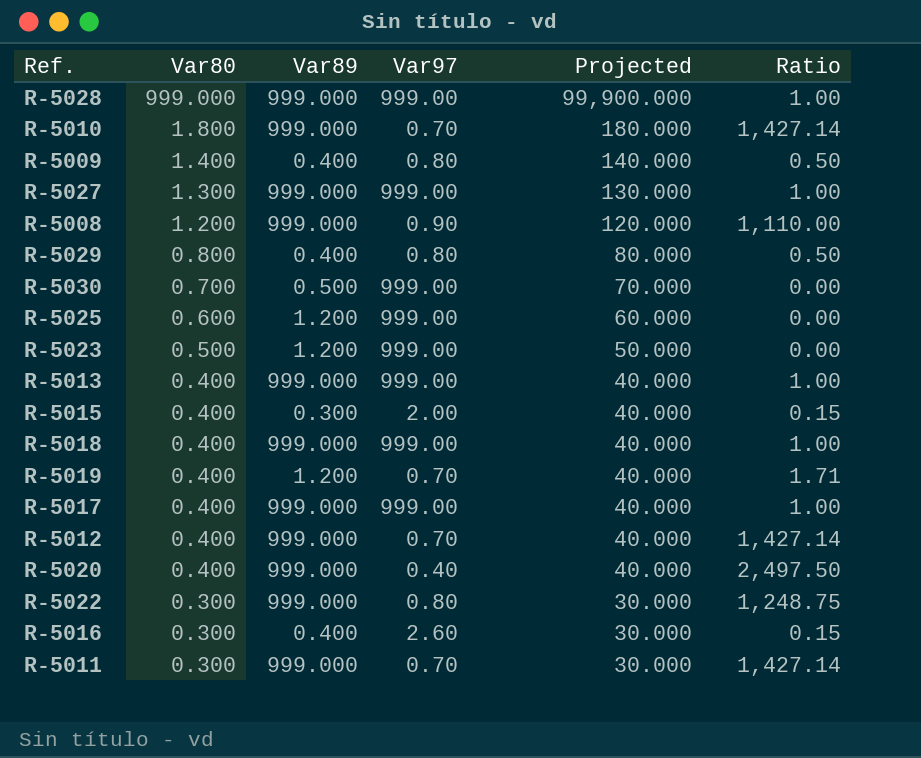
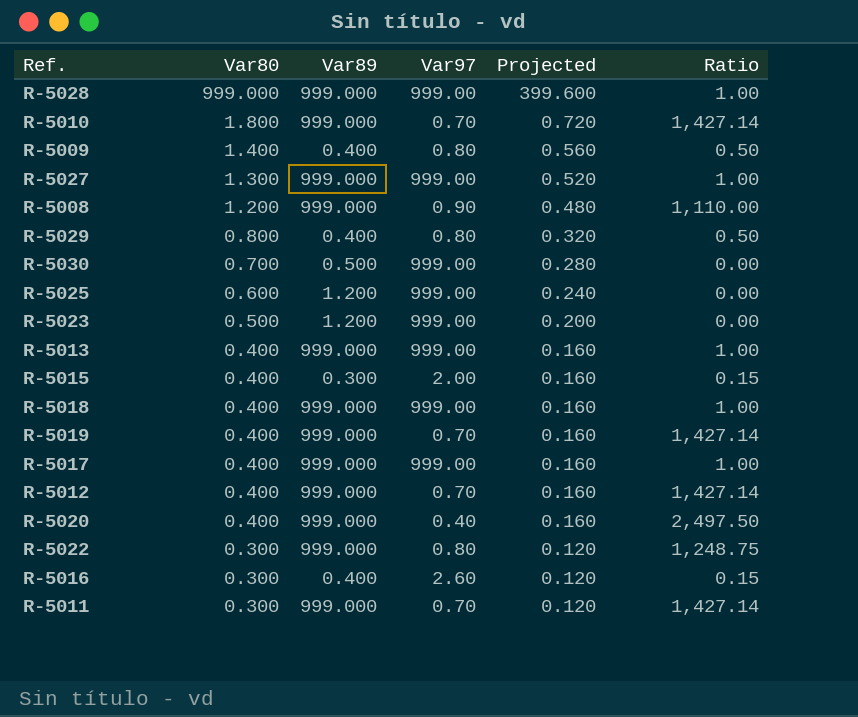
column Projected | formula: [Var80] * 100 -> [Var80] * 0.4
R-5019 | Var89: 1.200 -> 999.000
R-5019 | Ratio: 1.71 -> 1,427.14

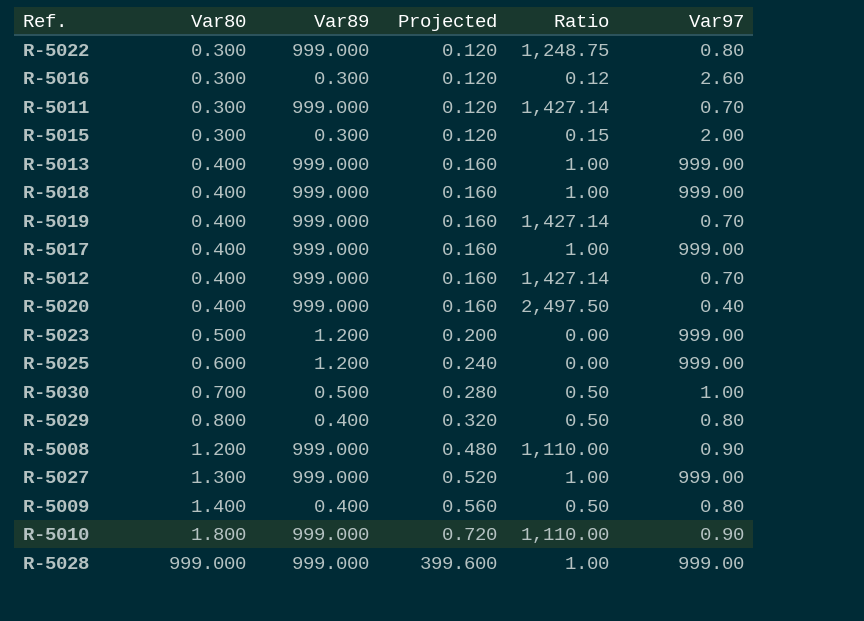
row order: Var80 descending -> Var80 ascending
column Var97 | position: 4 -> 6
R-5016 | Var89: 0.400 -> 0.300
R-5016 | Ratio: 0.15 -> 0.12
R-5015 | Var80: 0.400 -> 0.300
R-5015 | Projected: 0.160 -> 0.120
R-5030 | Ratio: 0.00 -> 0.50
R-5030 | Var97: 999.00 -> 1.00
R-5010 | Ratio: 1,427.14 -> 1,110.00
R-5010 | Var97: 0.70 -> 0.90

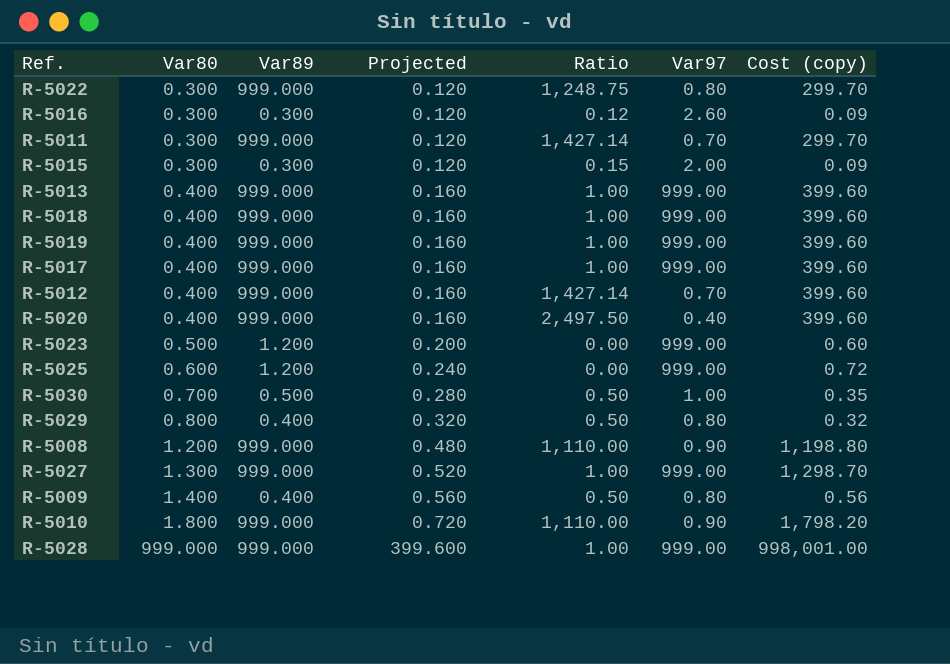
column Cost (copy) | formula: none -> [Var80] * [Var89]
R-5019 | Ratio: 1,427.14 -> 1.00
R-5019 | Var97: 0.70 -> 999.00

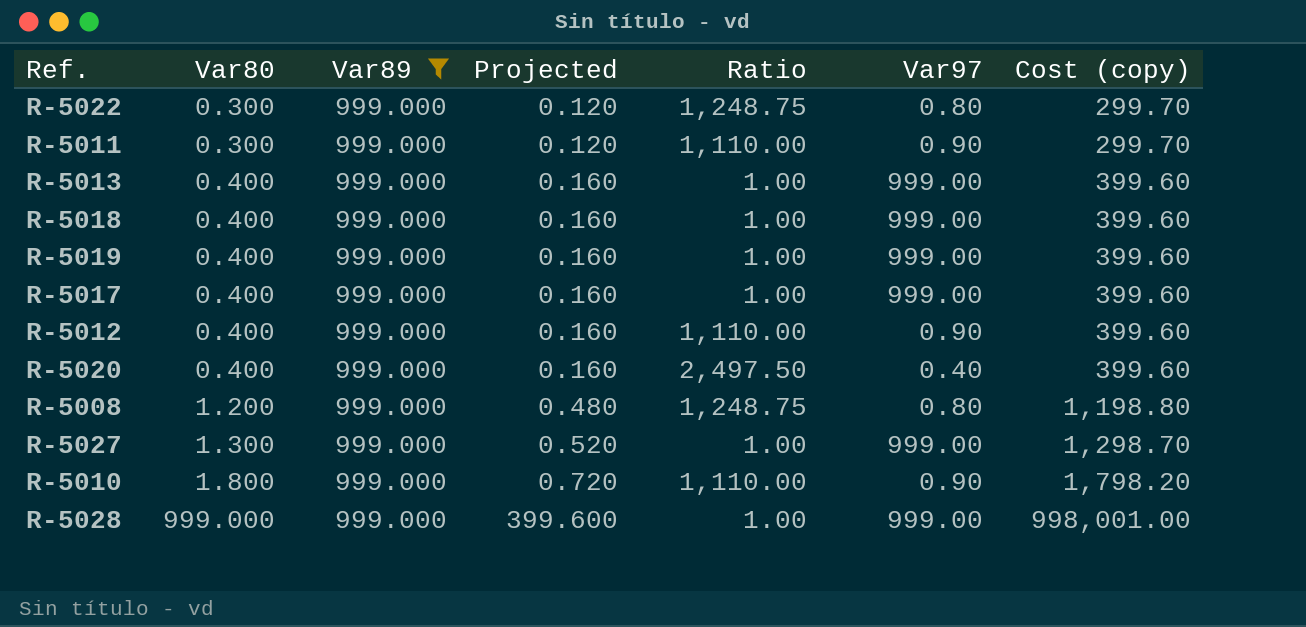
filter: none -> Var89 = 999.000
R-5011 | Ratio: 1,427.14 -> 1,110.00
R-5011 | Var97: 0.70 -> 0.90
R-5012 | Ratio: 1,427.14 -> 1,110.00
R-5012 | Var97: 0.70 -> 0.90
R-5008 | Ratio: 1,110.00 -> 1,248.75
R-5008 | Var97: 0.90 -> 0.80

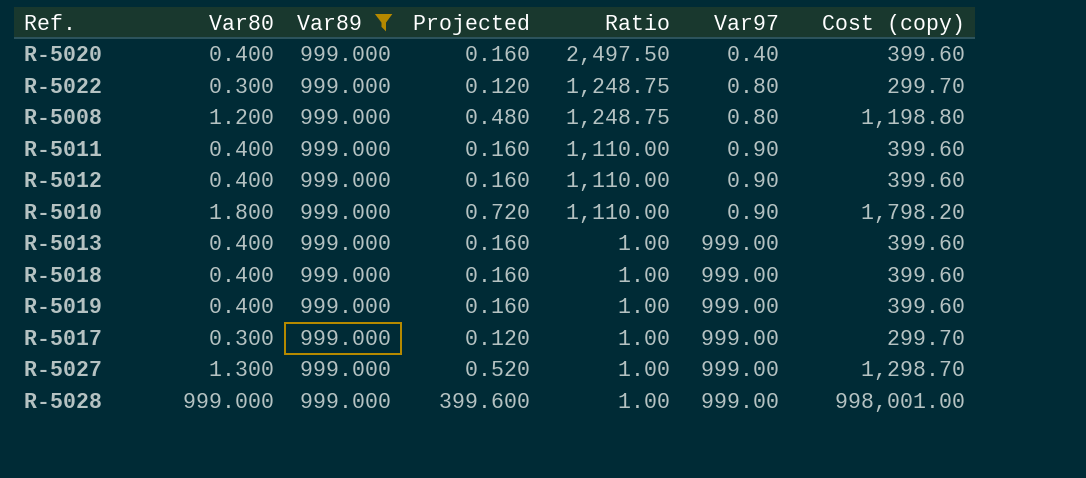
row order: Var80 ascending -> Ratio descending
R-5011 | Var80: 0.300 -> 0.400
R-5011 | Projected: 0.120 -> 0.160
R-5011 | Cost (copy): 299.70 -> 399.60
R-5017 | Var80: 0.400 -> 0.300
R-5017 | Projected: 0.160 -> 0.120
R-5017 | Cost (copy): 399.60 -> 299.70

